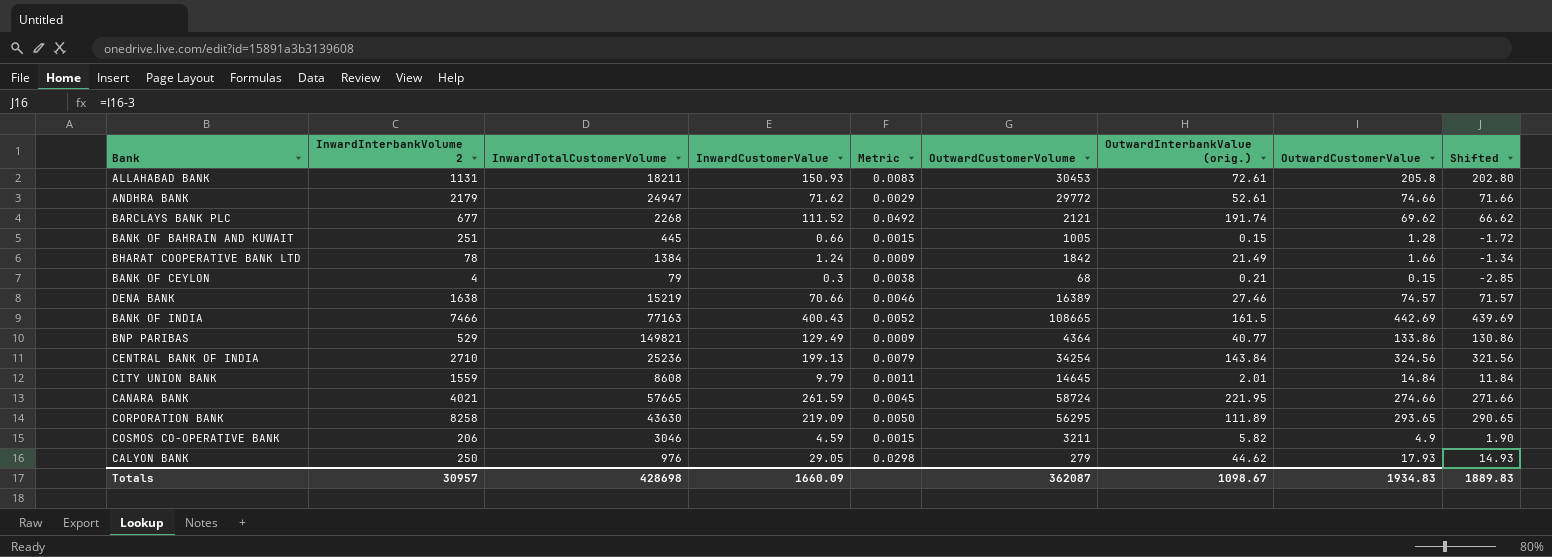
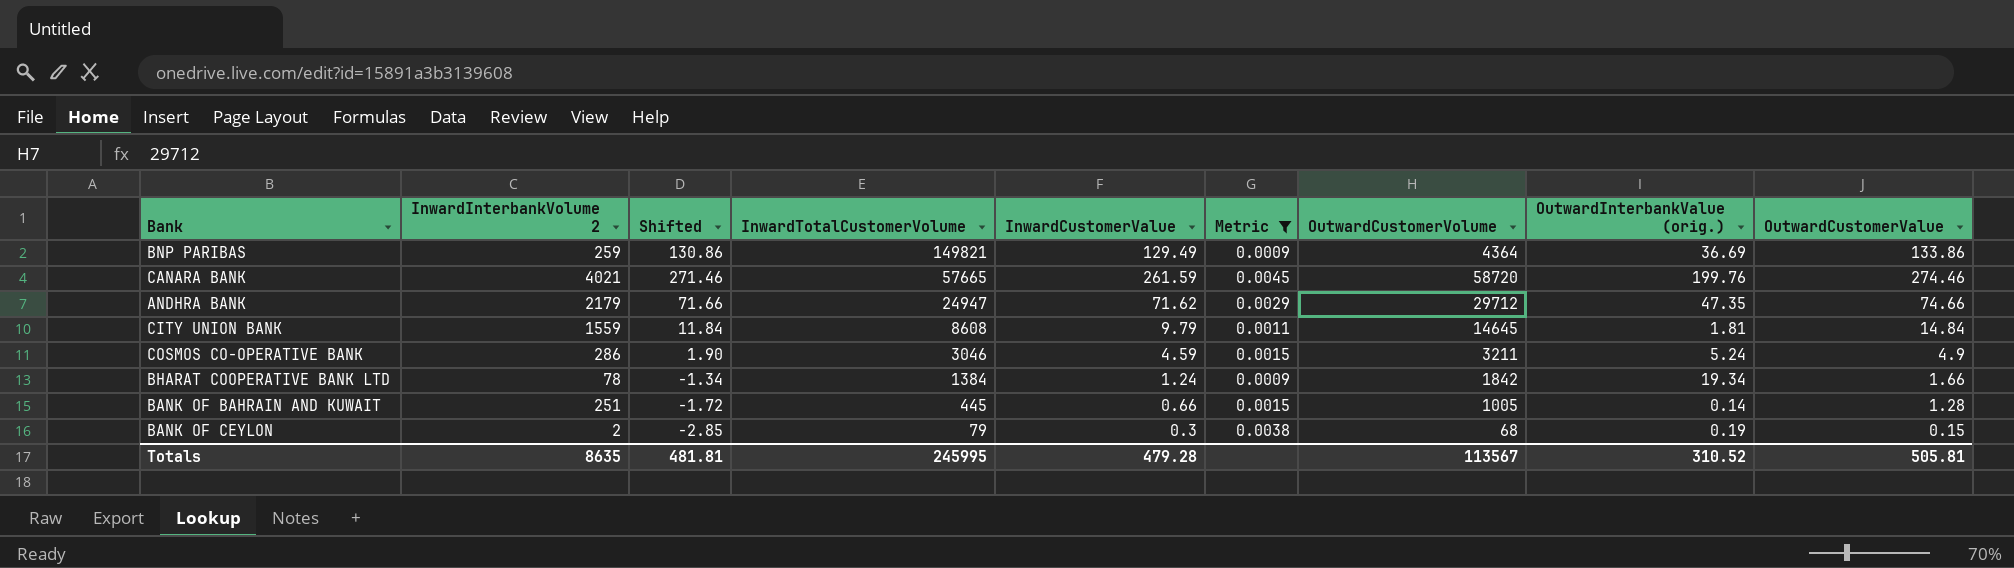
filter: none -> Metric <= 0.0045
row order: none -> InwardTotalCustomerVolume descending
column Shifted | position: 9 -> 3
BNP PARIBAS | InwardInterbankVolume 2: 529 -> 259
BNP PARIBAS | OutwardInterbankValue (orig.): 40.77 -> 36.69
CANARA BANK | Shifted: 271.66 -> 271.46
CANARA BANK | OutwardCustomerVolume: 58724 -> 58720
CANARA BANK | OutwardInterbankValue (orig.): 221.95 -> 199.76
CANARA BANK | OutwardCustomerValue: 274.66 -> 274.46
ANDHRA BANK | OutwardCustomerVolume: 29772 -> 29712
ANDHRA BANK | OutwardInterbankValue (orig.): 52.61 -> 47.35
CITY UNION BANK | OutwardInterbankValue (orig.): 2.01 -> 1.81
COSMOS CO-OPERATIVE BANK | InwardInterbankVolume 2: 206 -> 286
COSMOS CO-OPERATIVE BANK | OutwardInterbankValue (orig.): 5.82 -> 5.24
BHARAT COOPERATIVE BANK LTD | OutwardInterbankValue (orig.): 21.49 -> 19.34
BANK OF BAHRAIN AND KUWAIT | OutwardInterbankValue (orig.): 0.15 -> 0.14
BANK OF CEYLON | InwardInterbankVolume 2: 4 -> 2
BANK OF CEYLON | OutwardInterbankValue (orig.): 0.21 -> 0.19
Totals | InwardInterbankVolume 2: 30957 -> 8635
Totals | Shifted: 1889.83 -> 481.81
Totals | InwardTotalCustomerVolume: 428698 -> 245995
Totals | InwardCustomerValue: 1660.09 -> 479.28
Totals | OutwardCustomerVolume: 362087 -> 113567
Totals | OutwardInterbankValue (orig.): 1098.67 -> 310.52
Totals | OutwardCustomerValue: 1934.83 -> 505.81

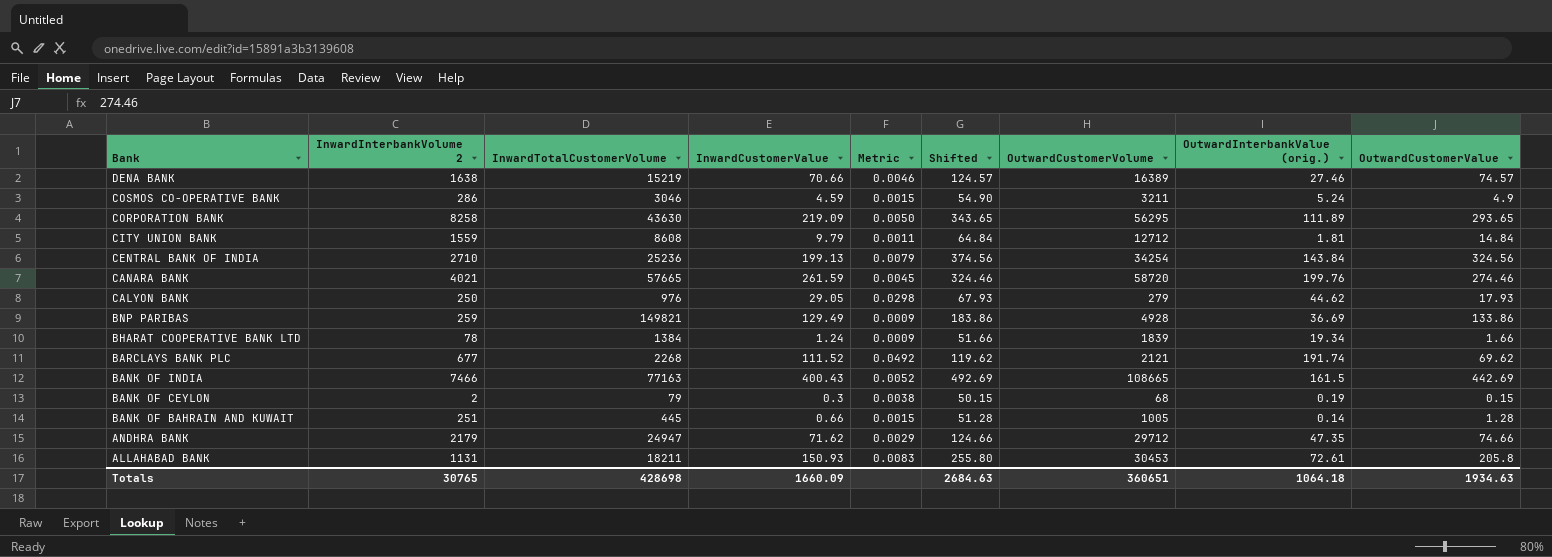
filter: Metric <= 0.0045 -> none
row order: InwardTotalCustomerVolume descending -> Bank descending
column Shifted | formula: [OutwardCustomerValue] - 3 -> [OutwardCustomerValue] + 50
column Shifted | position: 3 -> 6
CITY UNION BANK | OutwardCustomerVolume: 14645 -> 12712
BNP PARIBAS | OutwardCustomerVolume: 4364 -> 4928
BHARAT COOPERATIVE BANK LTD | OutwardCustomerVolume: 1842 -> 1839
Totals | InwardInterbankVolume 2: 8635 -> 30765
Totals | InwardTotalCustomerVolume: 245995 -> 428698
Totals | InwardCustomerValue: 479.28 -> 1660.09
Totals | Shifted: 481.81 -> 2684.63
Totals | OutwardCustomerVolume: 113567 -> 360651
Totals | OutwardInterbankValue (orig.): 310.52 -> 1064.18
Totals | OutwardCustomerValue: 505.81 -> 1934.63

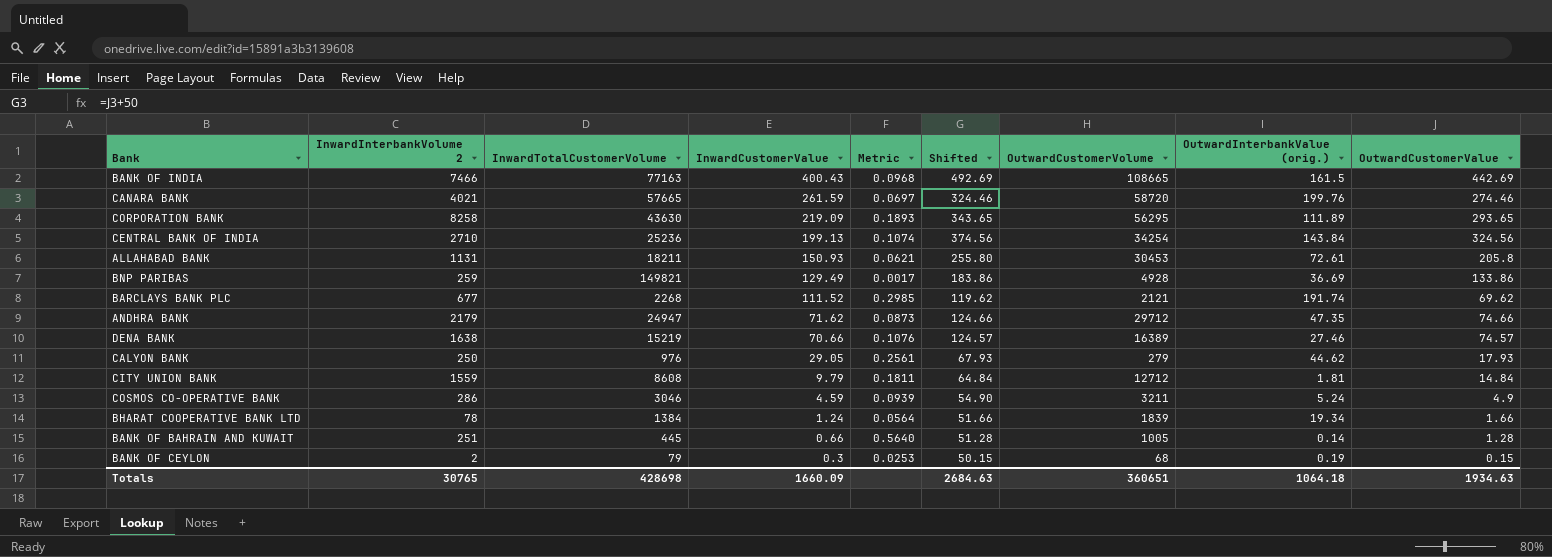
row order: Bank descending -> InwardCustomerValue descending
column Metric | formula: [InwardCustomerValue] / [InwardTotalCustomerVolume] -> [InwardInterbankVolume 2] / [InwardTotalCustomerVolume]

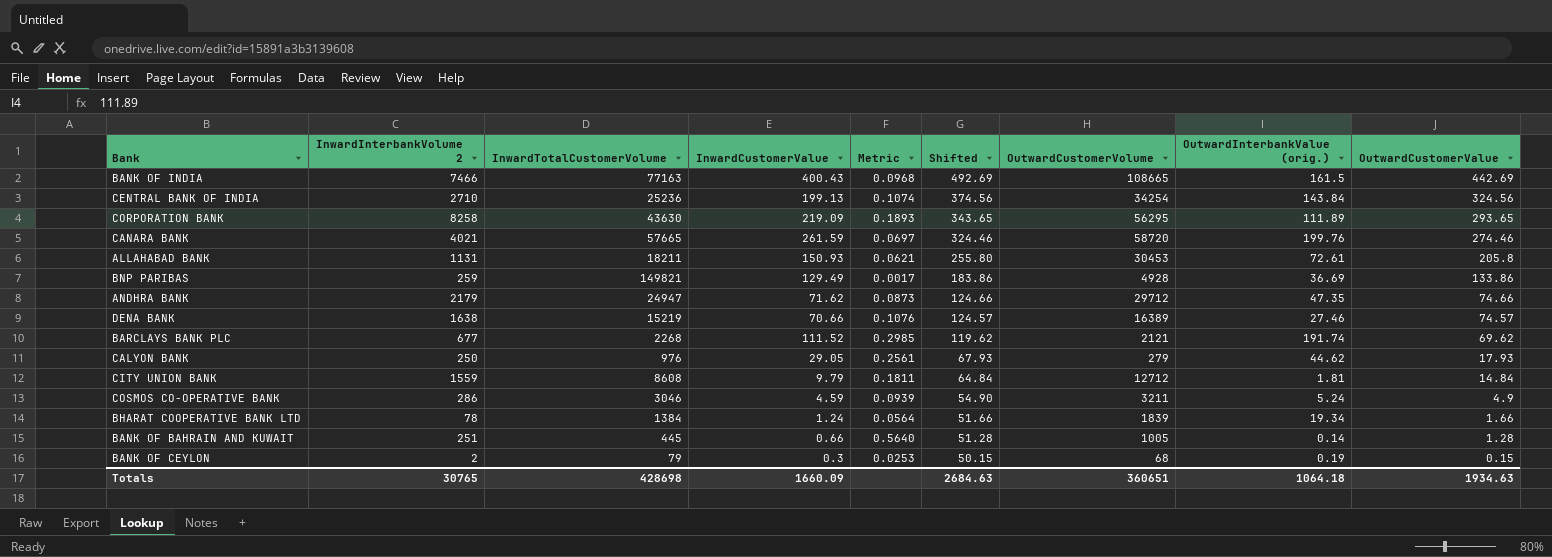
row order: InwardCustomerValue descending -> Shifted descending

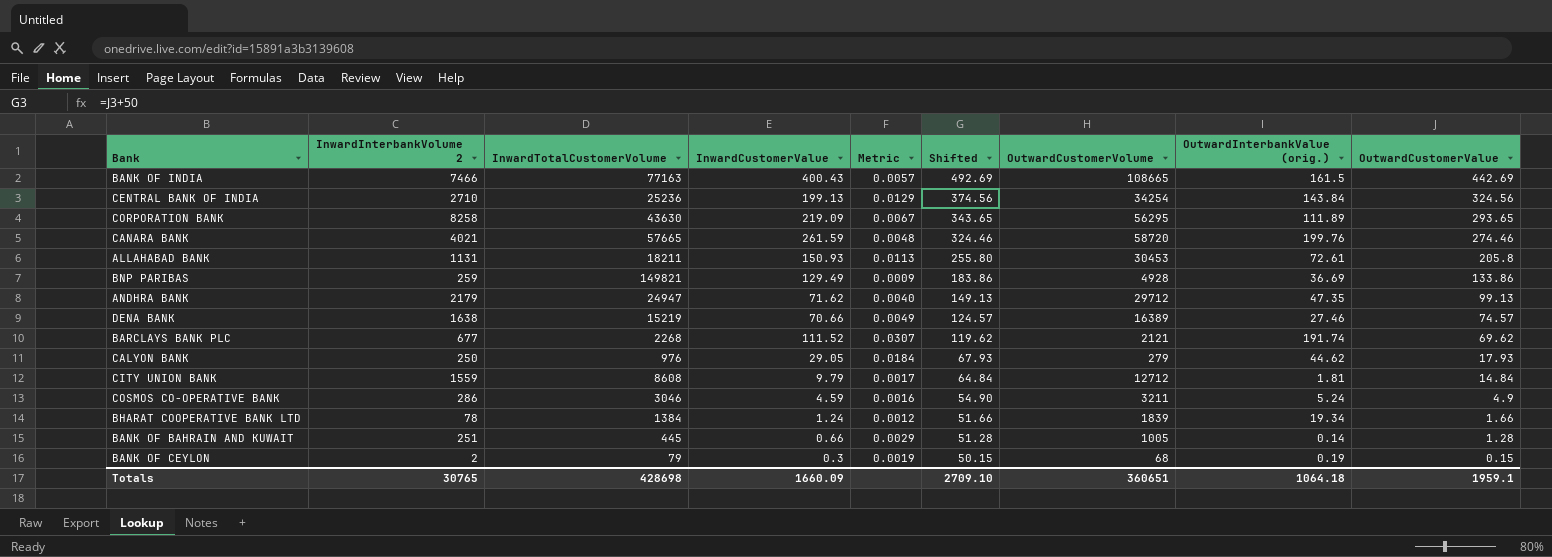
column Metric | formula: [InwardInterbankVolume 2] / [InwardTotalCustomerVolume] -> [OutwardCustomerValue] / [InwardTotalCustomerVolume]
ANDHRA BANK | Shifted: 124.66 -> 149.13
ANDHRA BANK | OutwardCustomerValue: 74.66 -> 99.13
Totals | Shifted: 2684.63 -> 2709.10
Totals | OutwardCustomerValue: 1934.63 -> 1959.1

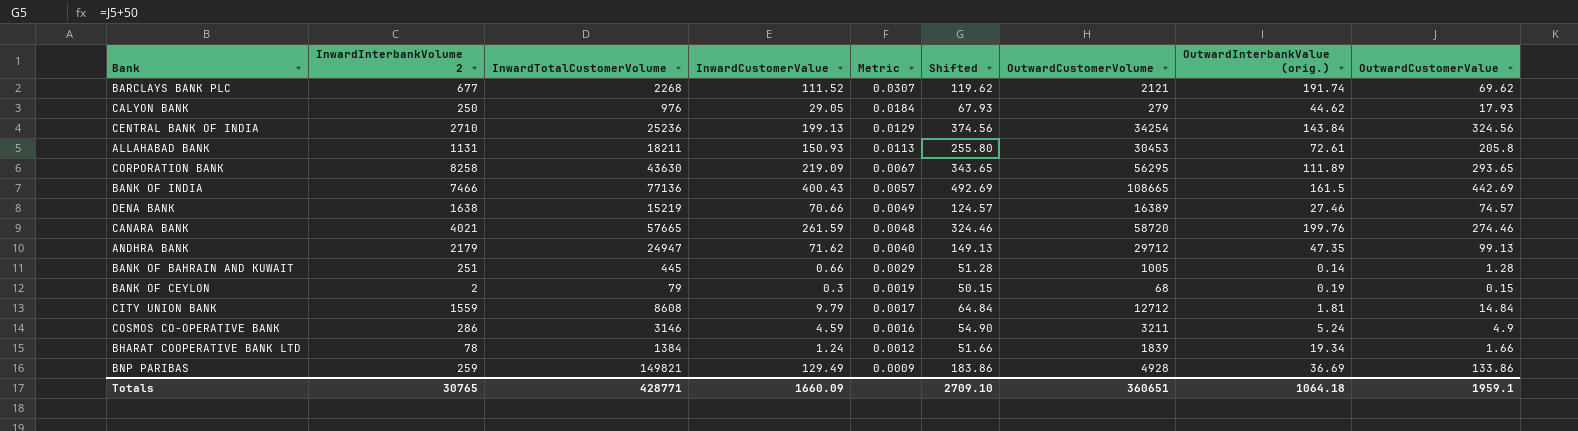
row order: Shifted descending -> Metric descending
BANK OF INDIA | InwardTotalCustomerVolume: 77163 -> 77136
COSMOS CO-OPERATIVE BANK | InwardTotalCustomerVolume: 3046 -> 3146
Totals | InwardTotalCustomerVolume: 428698 -> 428771

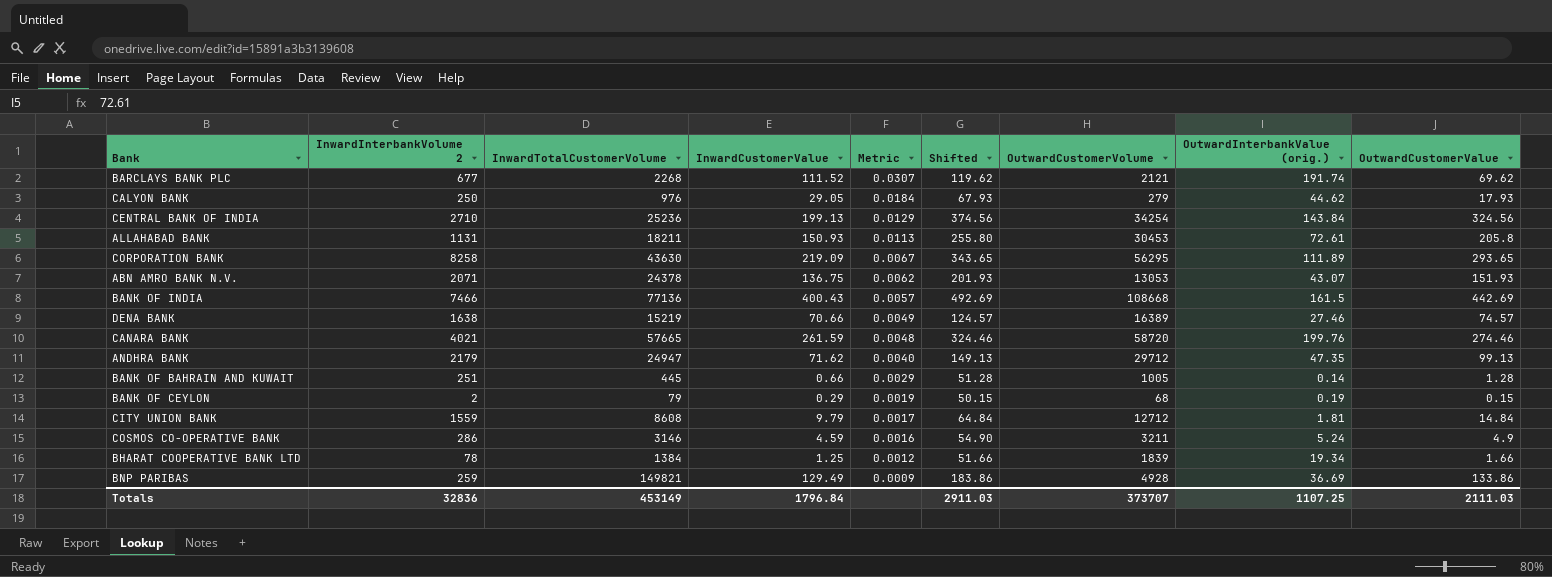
row ABN AMRO BANK N.V.: none -> 2071 | 24378 | 136.75 | 0.0062 | 201.93 | 13053 | 43.07 | 151.93
BANK OF INDIA | OutwardCustomerVolume: 108665 -> 108668
BANK OF CEYLON | InwardCustomerValue: 0.3 -> 0.29
BHARAT COOPERATIVE BANK LTD | InwardCustomerValue: 1.24 -> 1.25
Totals | InwardInterbankVolume 2: 30765 -> 32836
Totals | InwardTotalCustomerVolume: 428771 -> 453149
Totals | InwardCustomerValue: 1660.09 -> 1796.84
Totals | Shifted: 2709.10 -> 2911.03
Totals | OutwardCustomerVolume: 360651 -> 373707
Totals | OutwardInterbankValue (orig.): 1064.18 -> 1107.25
Totals | OutwardCustomerValue: 1959.1 -> 2111.03

